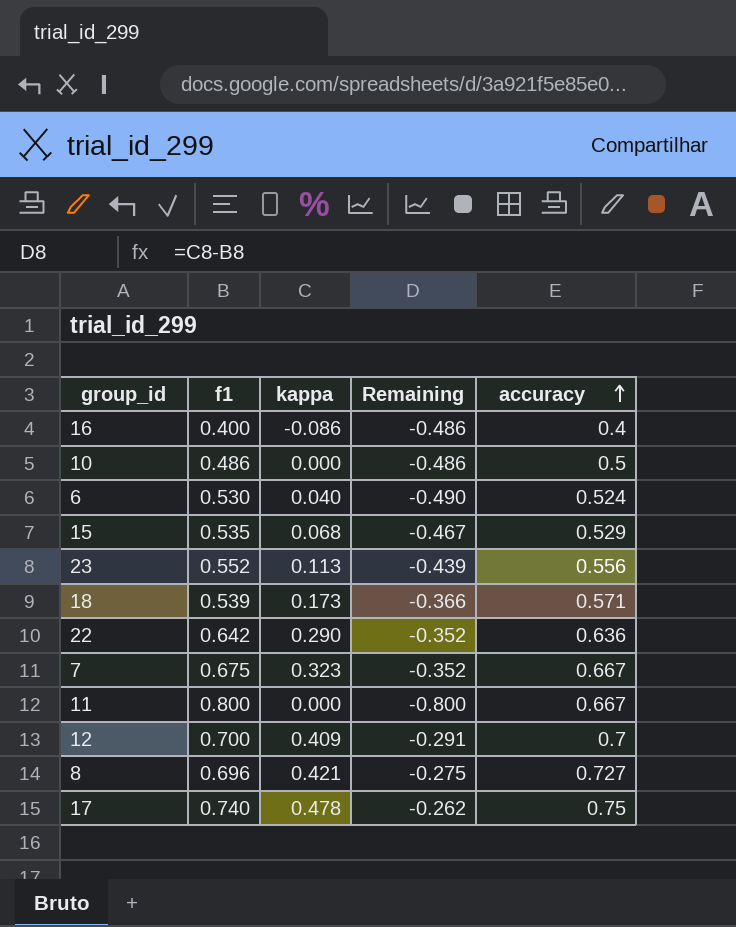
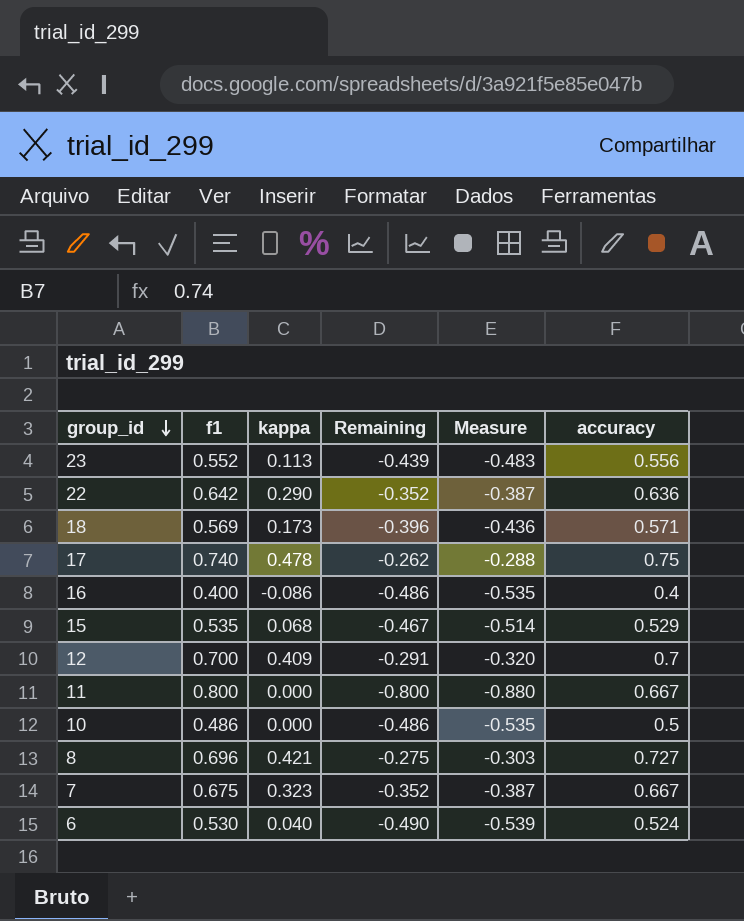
row order: accuracy ascending -> group_id descending
column Measure | formula: none -> [Remaining] * 1.1
18 | f1: 0.539 -> 0.569
18 | Remaining: -0.366 -> -0.396

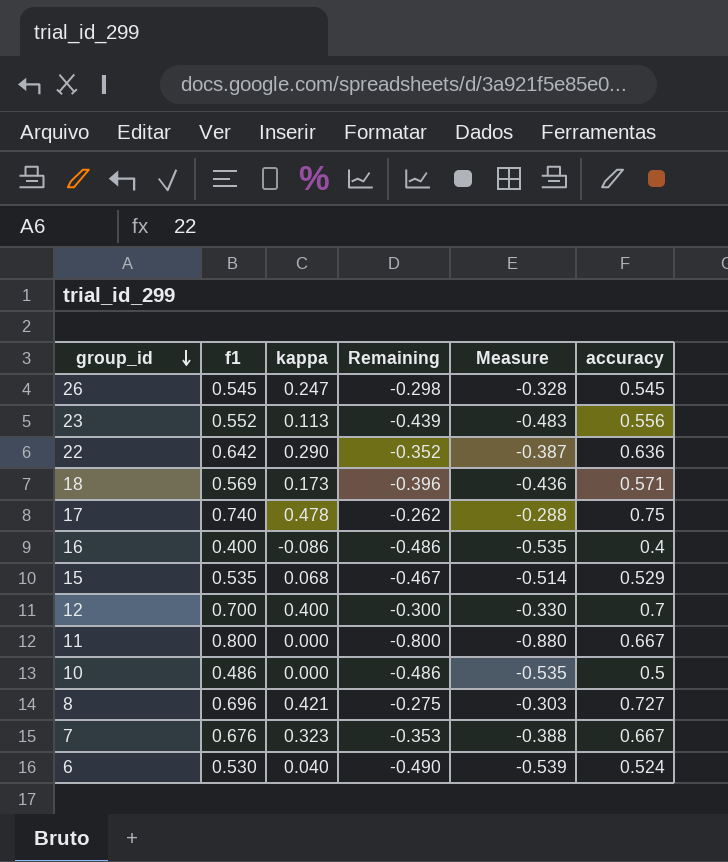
row 26: none -> 0.545 | 0.247 | -0.298 | -0.328 | 0.545
12 | kappa: 0.409 -> 0.400
12 | Remaining: -0.291 -> -0.300
12 | Measure: -0.320 -> -0.330
7 | f1: 0.675 -> 0.676
7 | Remaining: -0.352 -> -0.353
7 | Measure: -0.387 -> -0.388

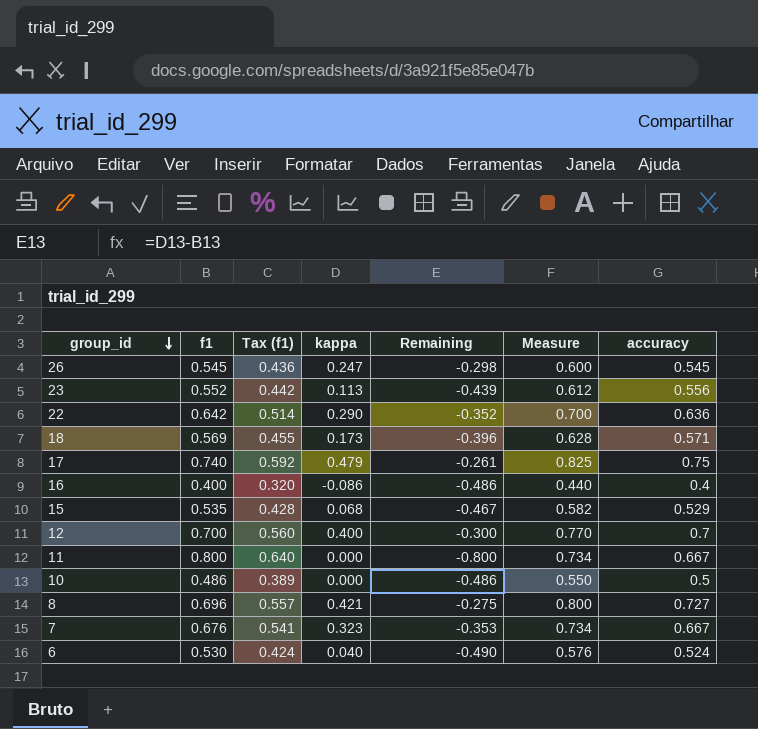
column Tax (f1) | formula: none -> [f1] * 0.8
column Measure | formula: [Remaining] * 1.1 -> [accuracy] * 1.1
17 | kappa: 0.478 -> 0.479
17 | Remaining: -0.262 -> -0.261

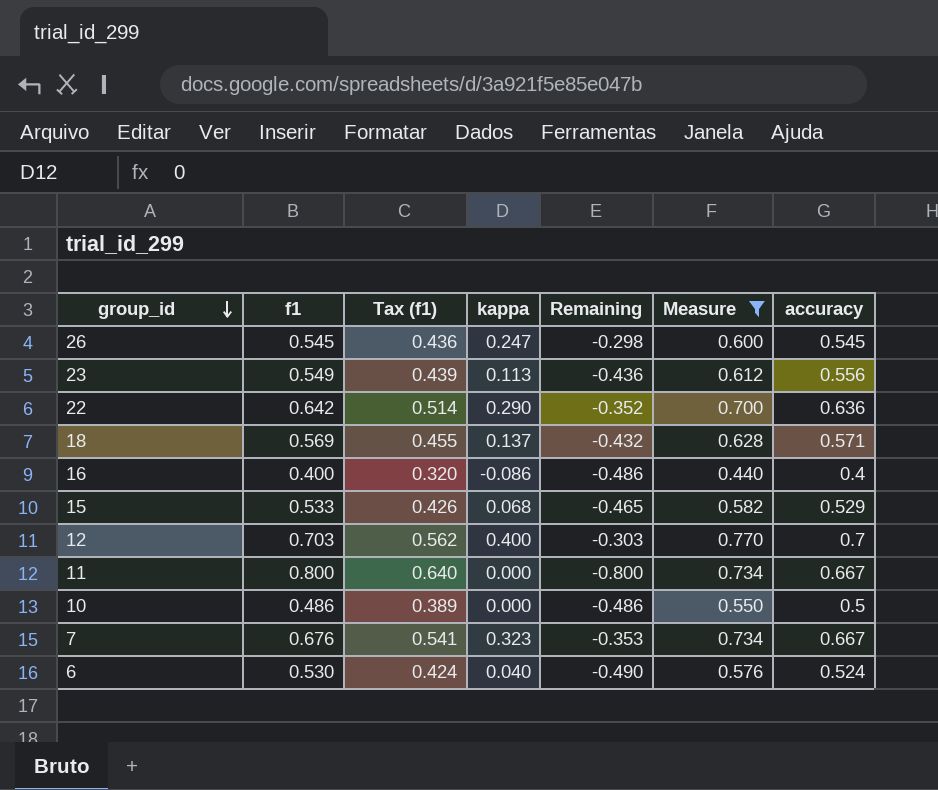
filter: none -> Measure <= 0.770
23 | f1: 0.552 -> 0.549
23 | Tax (f1): 0.442 -> 0.439
23 | Remaining: -0.439 -> -0.436
18 | kappa: 0.173 -> 0.137
18 | Remaining: -0.396 -> -0.432
15 | f1: 0.535 -> 0.533
15 | Tax (f1): 0.428 -> 0.426
15 | Remaining: -0.467 -> -0.465
12 | f1: 0.700 -> 0.703
12 | Tax (f1): 0.560 -> 0.562
12 | Remaining: -0.300 -> -0.303

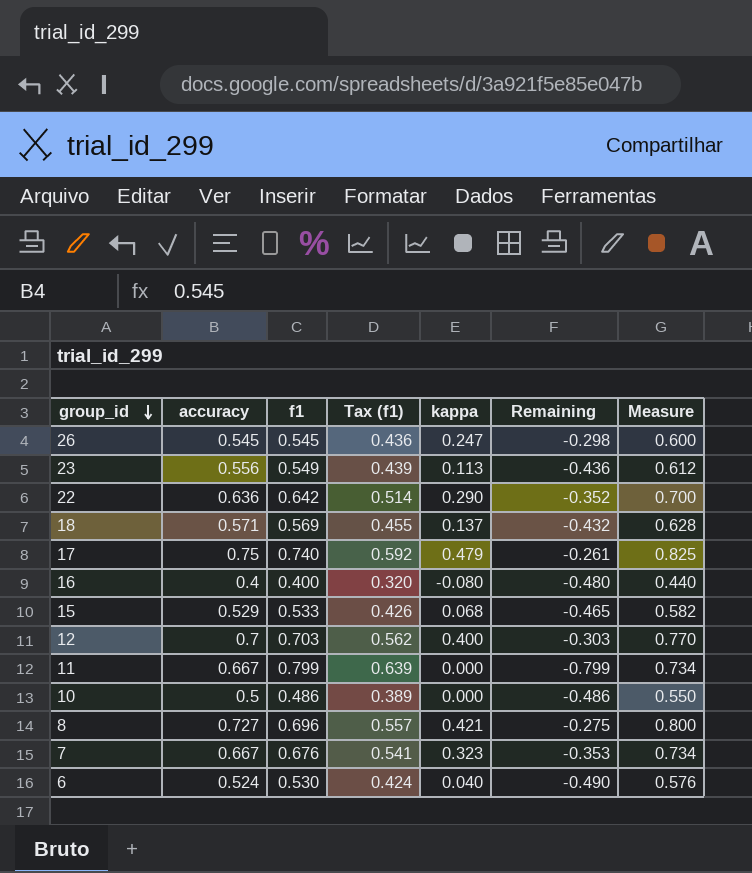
filter: Measure <= 0.770 -> none
column accuracy | position: 7 -> 2
16 | kappa: -0.086 -> -0.080
16 | Remaining: -0.486 -> -0.480
11 | f1: 0.800 -> 0.799
11 | Tax (f1): 0.640 -> 0.639
11 | Remaining: -0.800 -> -0.799

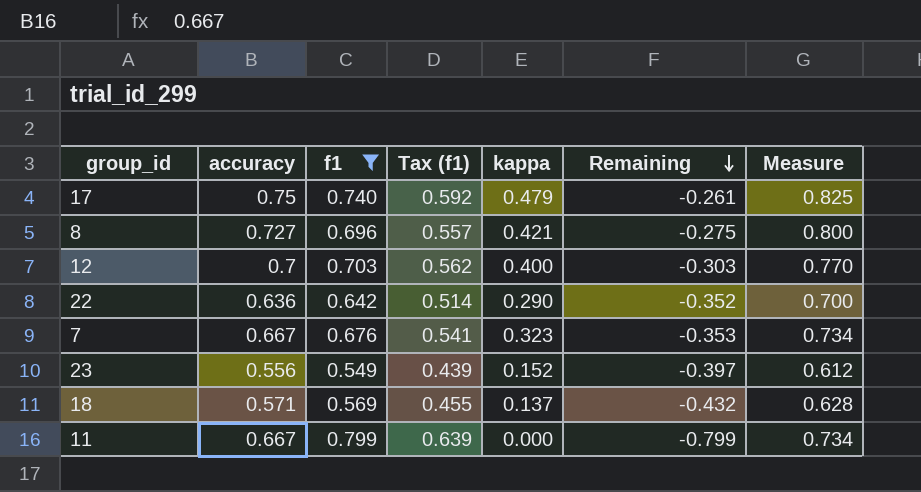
filter: none -> f1 >= 0.549
row order: group_id descending -> Remaining descending
23 | kappa: 0.113 -> 0.152
23 | Remaining: -0.436 -> -0.397

